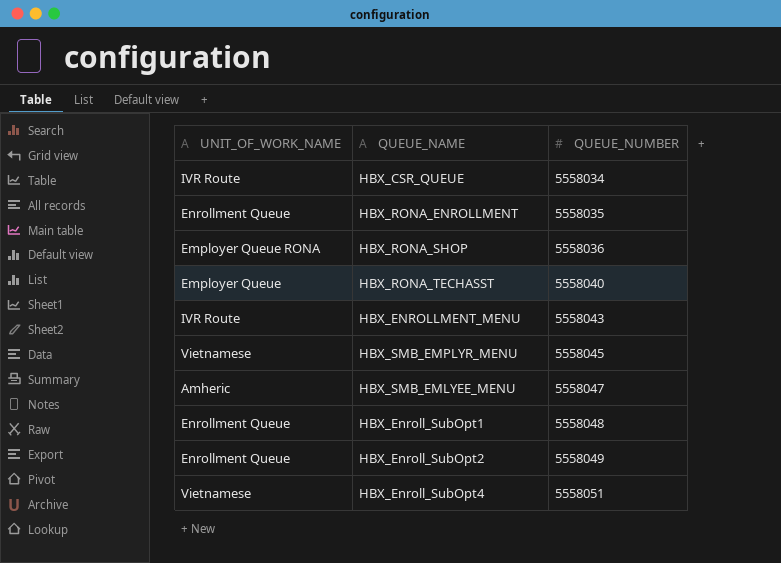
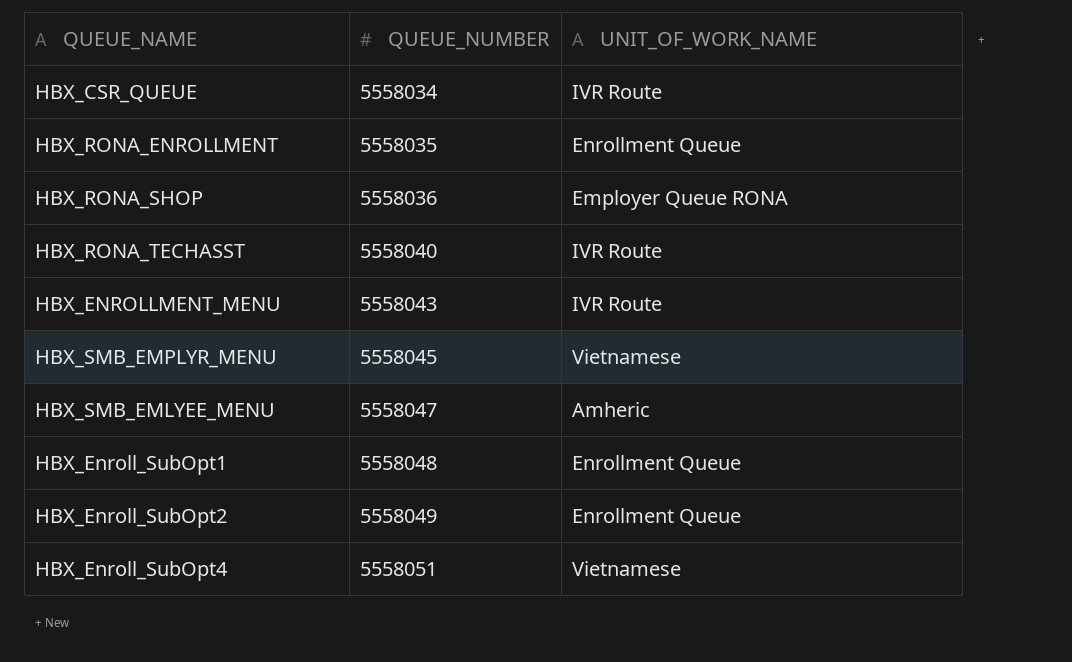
column UNIT_OF_WORK_NAME | position: 1 -> 3
HBX_RONA_TECHASST | UNIT_OF_WORK_NAME: Employer Queue -> IVR Route

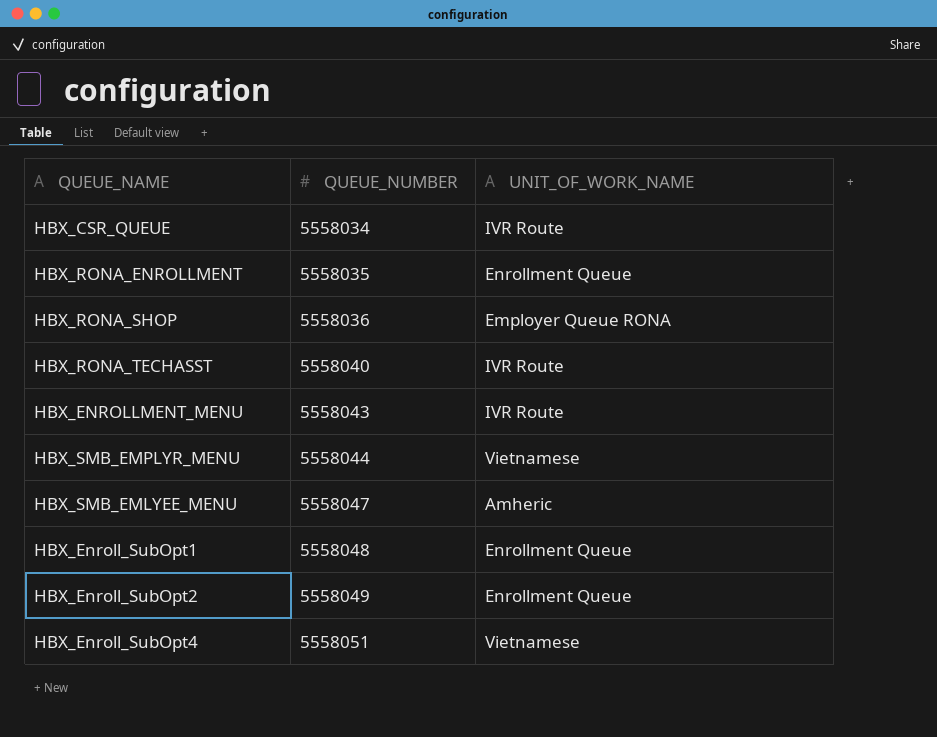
HBX_SMB_EMPLYR_MENU | QUEUE_NUMBER: 5558045 -> 5558044

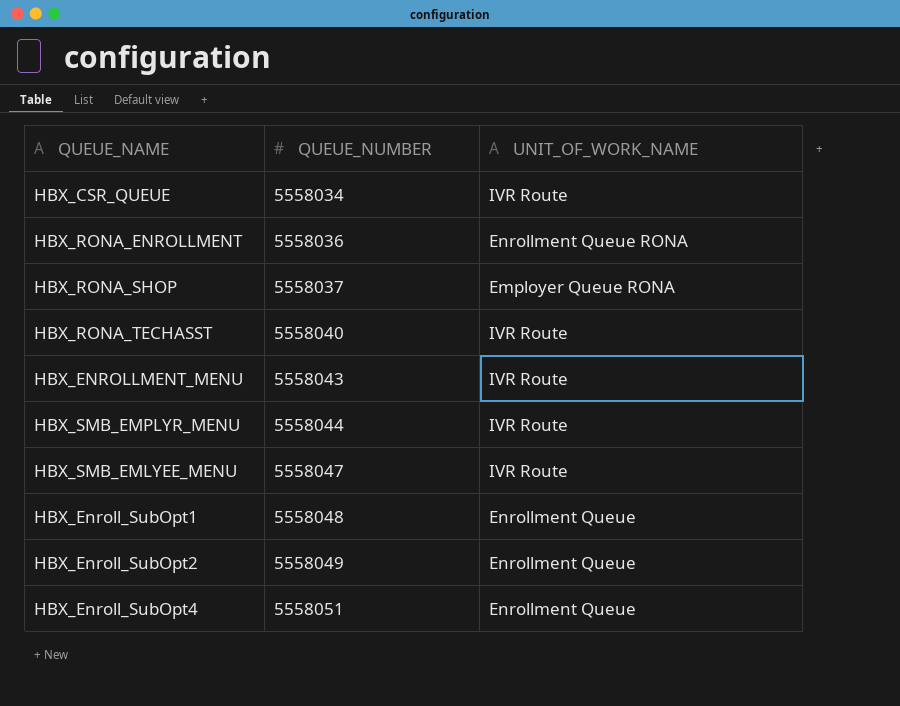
HBX_RONA_ENROLLMENT | QUEUE_NUMBER: 5558035 -> 5558036
HBX_RONA_ENROLLMENT | UNIT_OF_WORK_NAME: Enrollment Queue -> Enrollment Queue RONA
HBX_RONA_SHOP | QUEUE_NUMBER: 5558036 -> 5558037
HBX_SMB_EMPLYR_MENU | UNIT_OF_WORK_NAME: Vietnamese -> IVR Route
HBX_SMB_EMLYEE_MENU | UNIT_OF_WORK_NAME: Amheric -> IVR Route
HBX_Enroll_SubOpt4 | UNIT_OF_WORK_NAME: Vietnamese -> Enrollment Queue

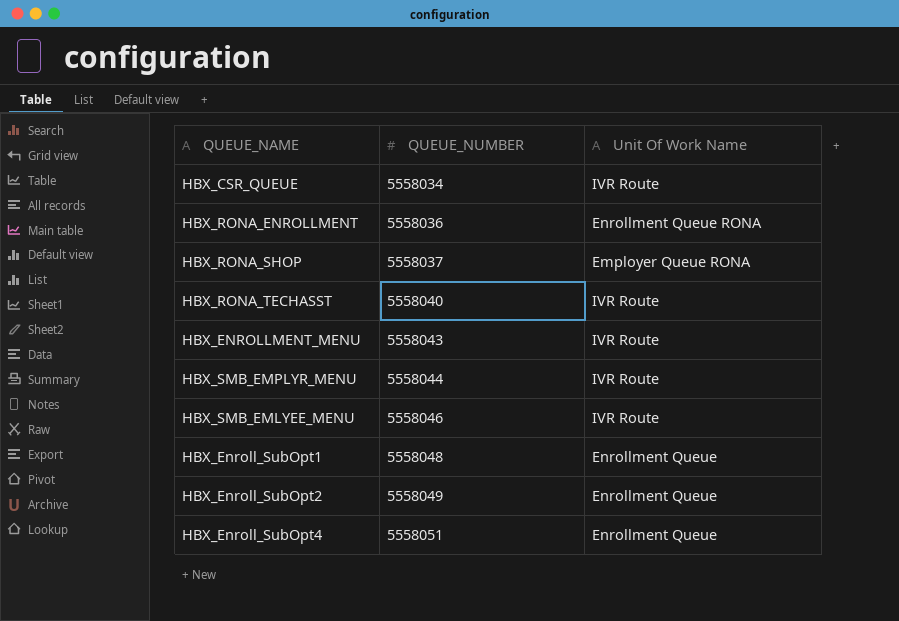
column name: UNIT_OF_WORK_NAME -> Unit Of Work Name
HBX_SMB_EMLYEE_MENU | QUEUE_NUMBER: 5558047 -> 5558046

